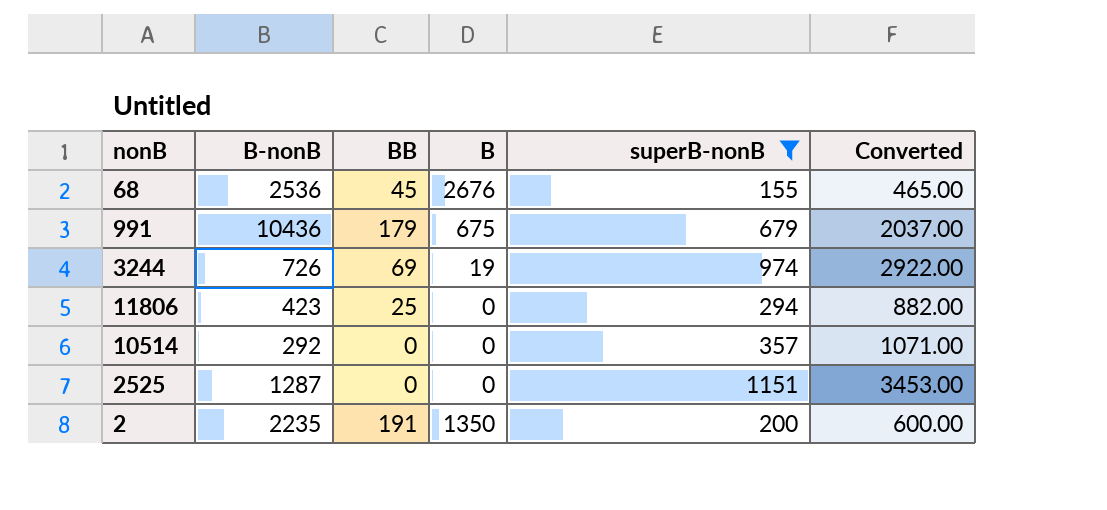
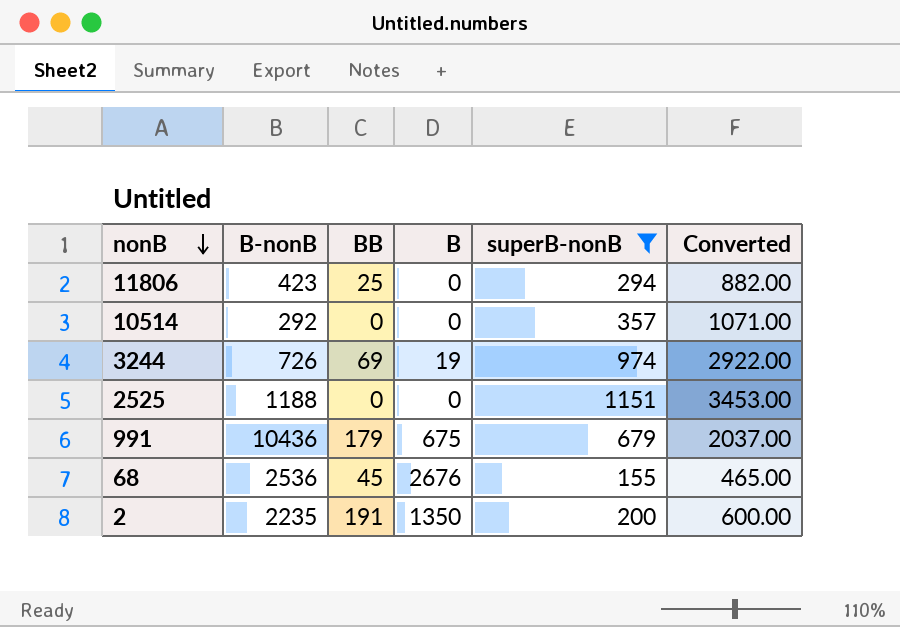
row order: none -> nonB descending
2525 | B-nonB: 1287 -> 1188

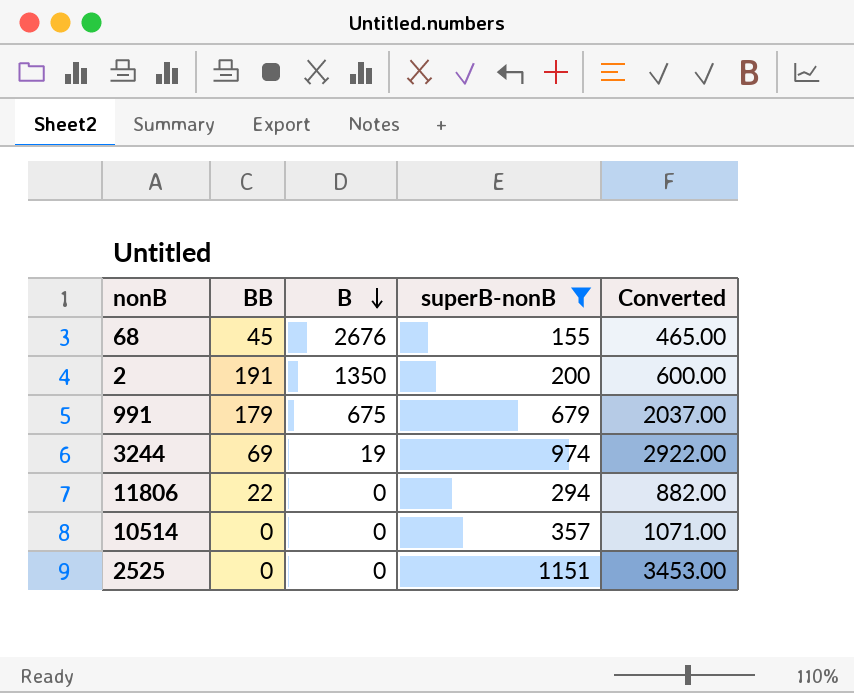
row order: nonB descending -> B descending
column B-nonB | position: 2 -> none
11806 | BB: 25 -> 22

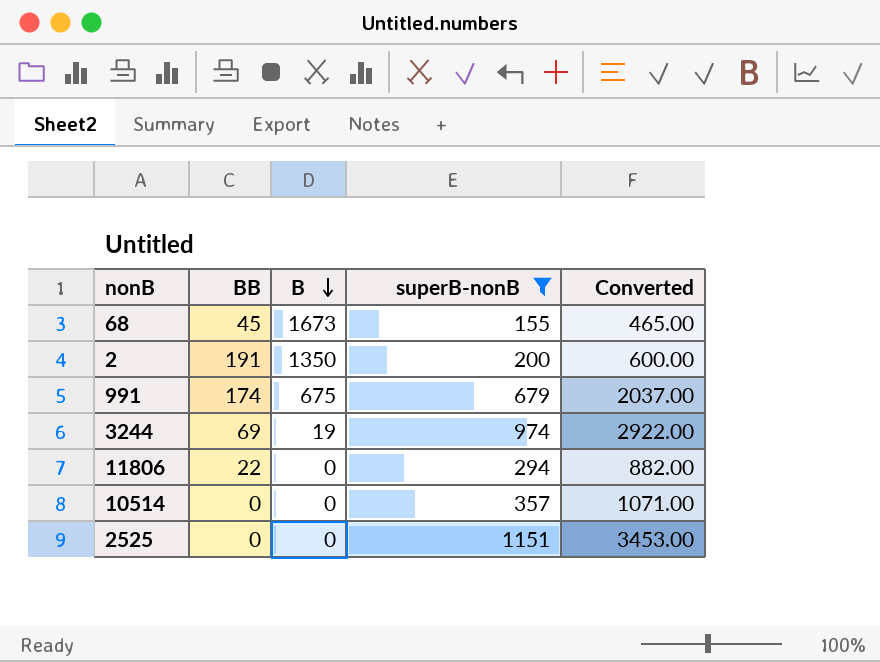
68 | B: 2676 -> 1673
991 | BB: 179 -> 174

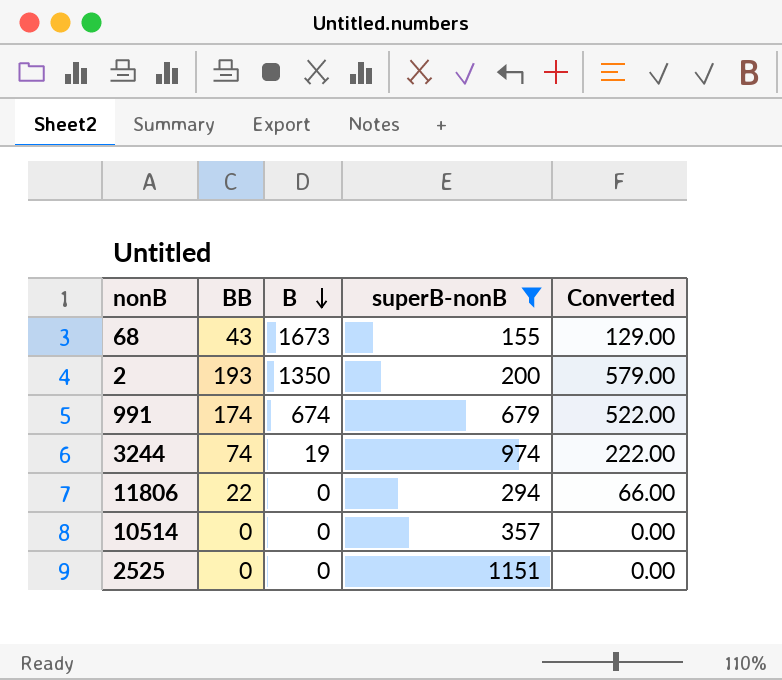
column Converted | formula: [superB-nonB] * 3 -> [BB] * 3
68 | BB: 45 -> 43
2 | BB: 191 -> 193
991 | B: 675 -> 674
3244 | BB: 69 -> 74

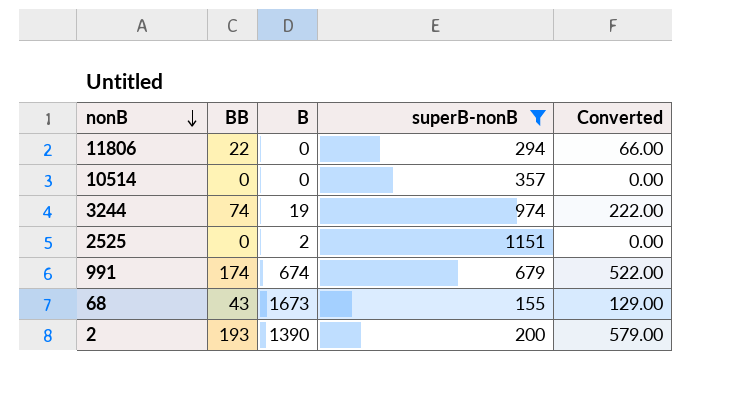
row order: B descending -> nonB descending
2525 | B: 0 -> 2
2 | B: 1350 -> 1390

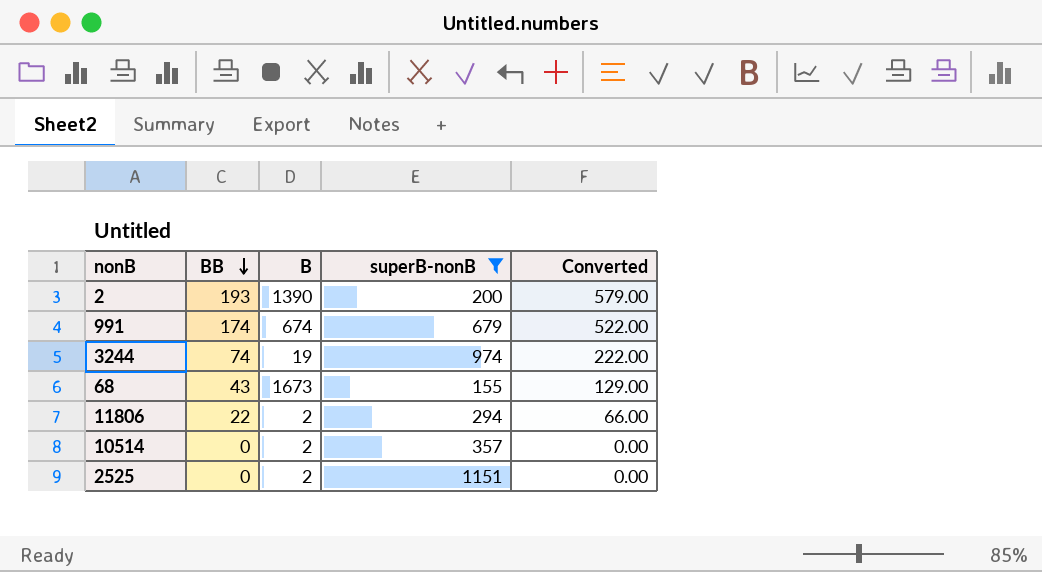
row order: nonB descending -> BB descending
11806 | B: 0 -> 2
10514 | B: 0 -> 2

